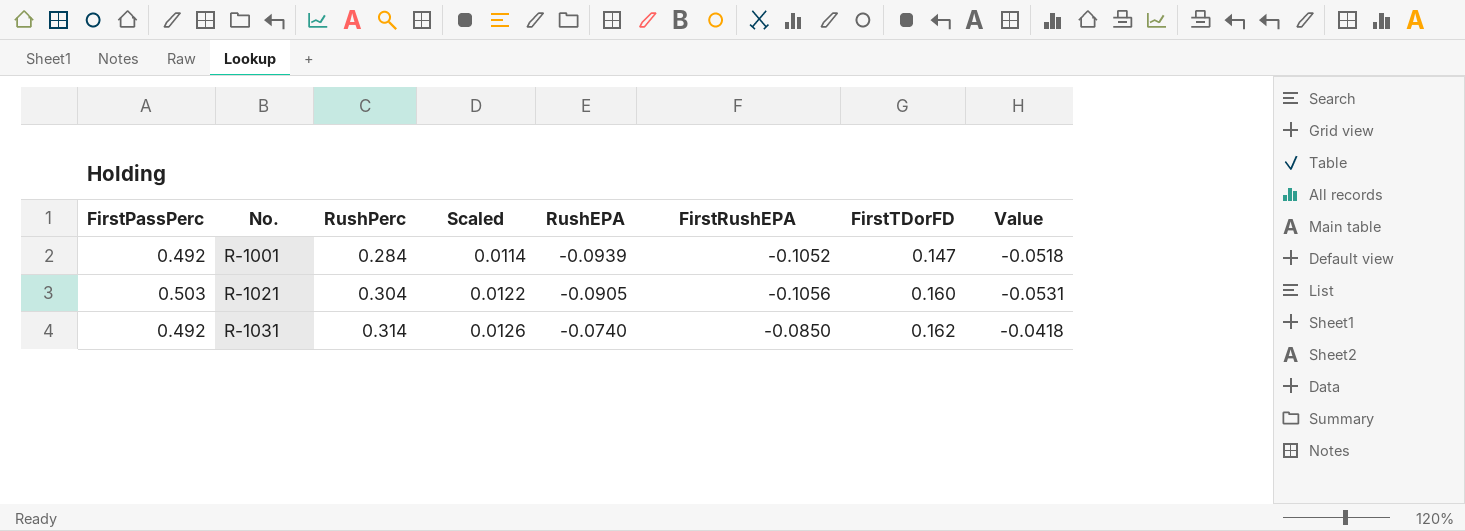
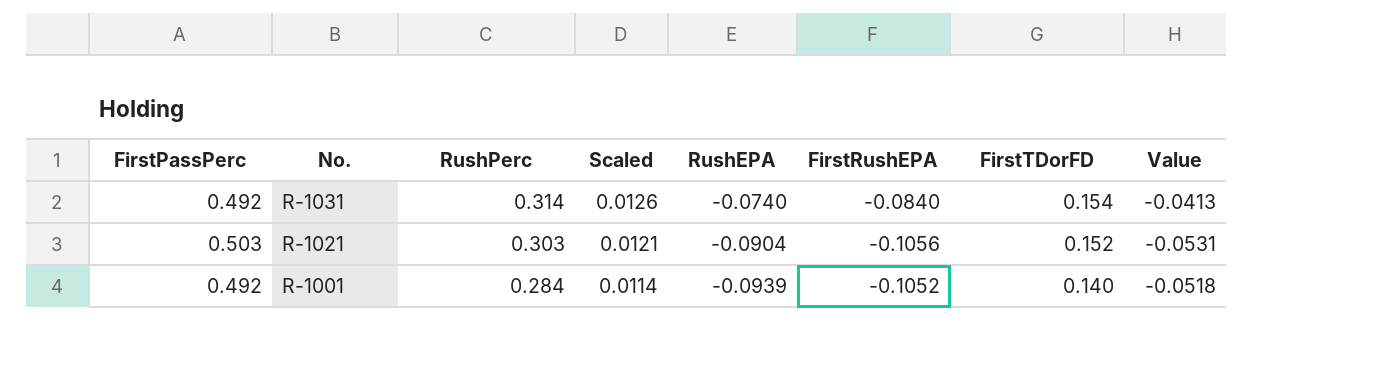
row order: No. ascending -> No. descending
R-1031 | FirstRushEPA: -0.0850 -> -0.0840
R-1031 | FirstTDorFD: 0.162 -> 0.154
R-1031 | Value: -0.0418 -> -0.0413
R-1021 | RushPerc: 0.304 -> 0.303
R-1021 | Scaled: 0.0122 -> 0.0121
R-1021 | RushEPA: -0.0905 -> -0.0904
R-1021 | FirstTDorFD: 0.160 -> 0.152
R-1001 | FirstTDorFD: 0.147 -> 0.140

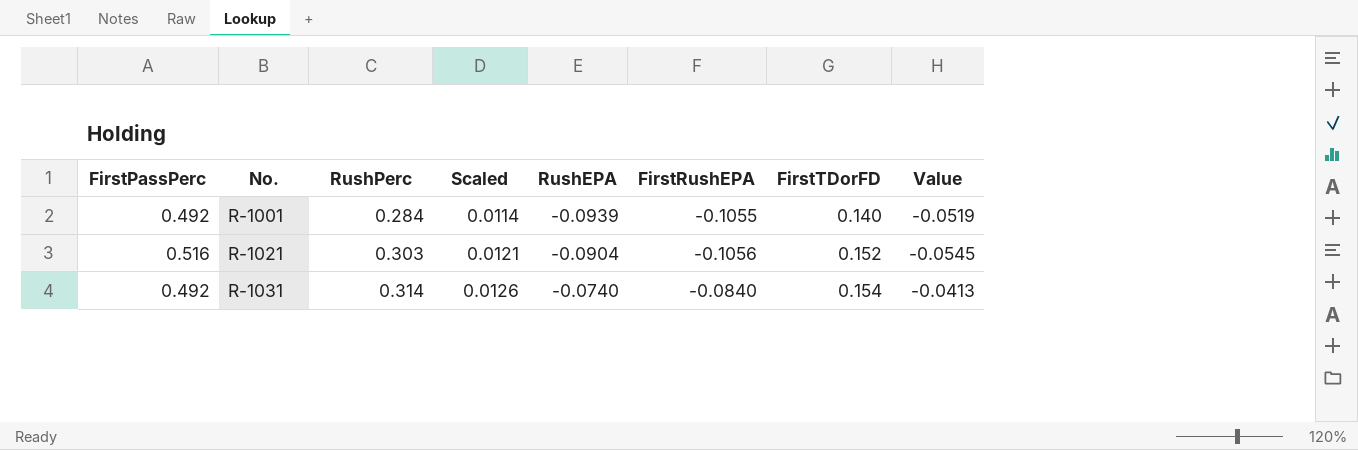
row order: No. descending -> No. ascending
R-1001 | FirstRushEPA: -0.1052 -> -0.1055
R-1001 | Value: -0.0518 -> -0.0519
R-1021 | FirstPassPerc: 0.503 -> 0.516
R-1021 | Value: -0.0531 -> -0.0545

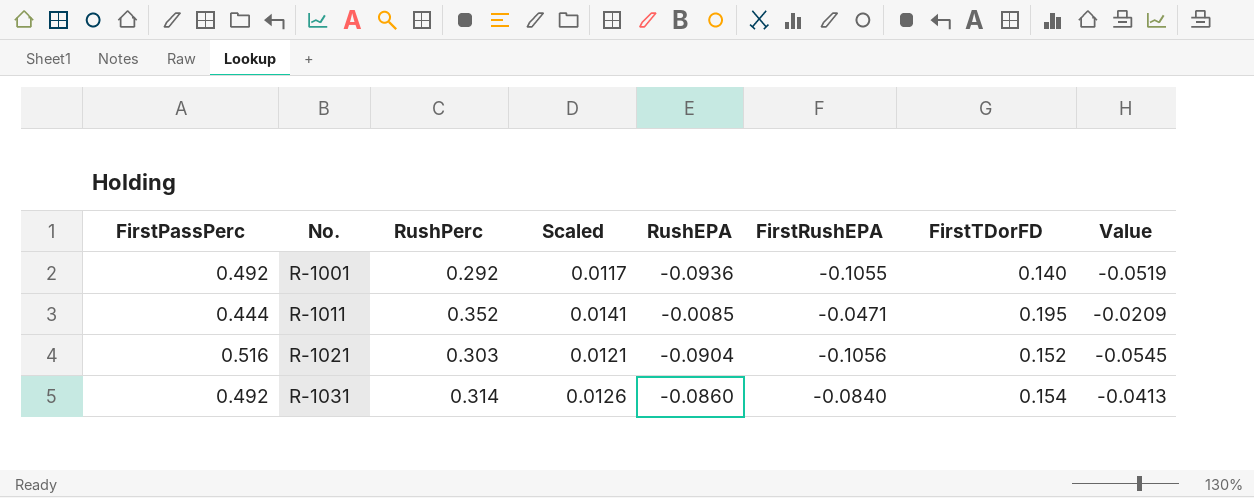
R-1001 | RushPerc: 0.284 -> 0.292
R-1001 | Scaled: 0.0114 -> 0.0117
R-1001 | RushEPA: -0.0939 -> -0.0936
row R-1011: none -> 0.444 | 0.352 | 0.0141 | -0.0085 | -0.0471 | 0.195 | -0.0209
R-1031 | RushEPA: -0.0740 -> -0.0860

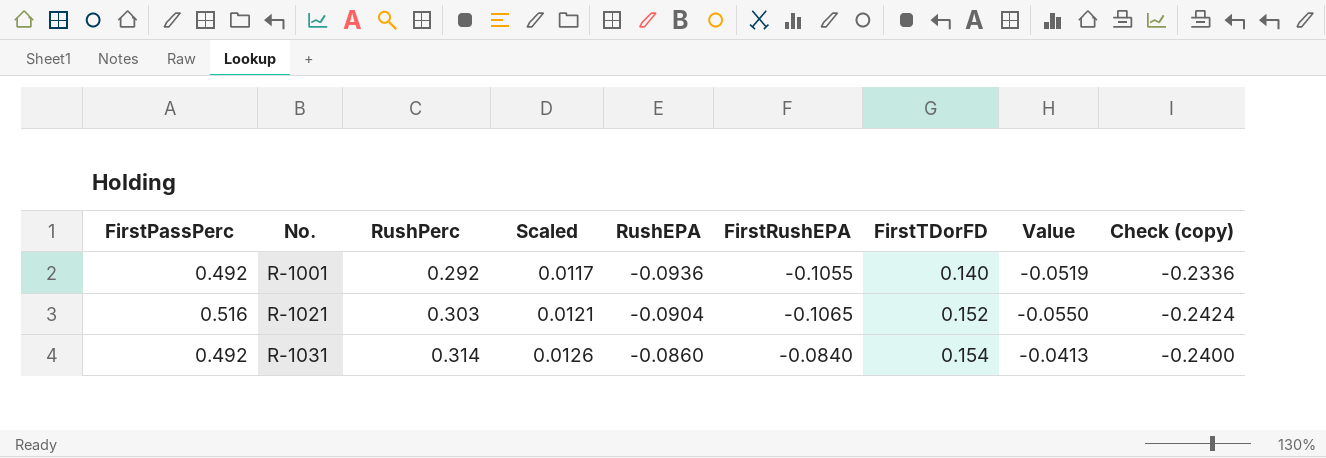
column Check (copy) | formula: none -> [RushEPA] - [FirstTDorFD]
row R-1011: 0.444 | 0.352 | 0.0141 | -0.0085 | -0.0471 | 0.195 | -0.0209 -> none
R-1021 | FirstRushEPA: -0.1056 -> -0.1065
R-1021 | Value: -0.0545 -> -0.0550

